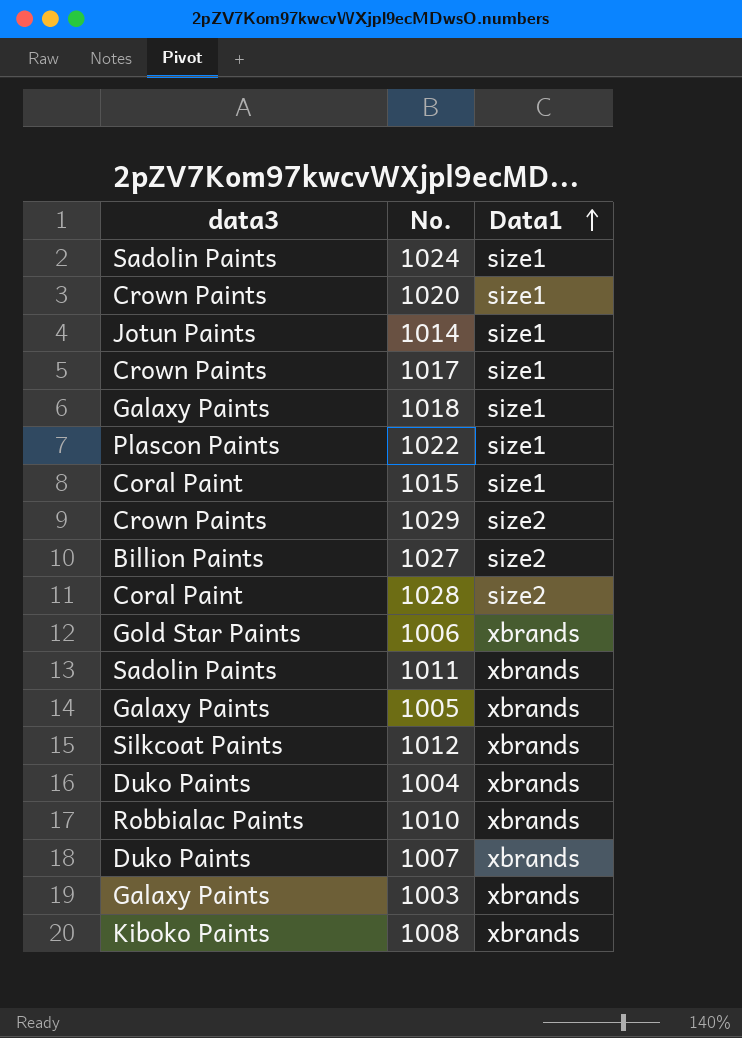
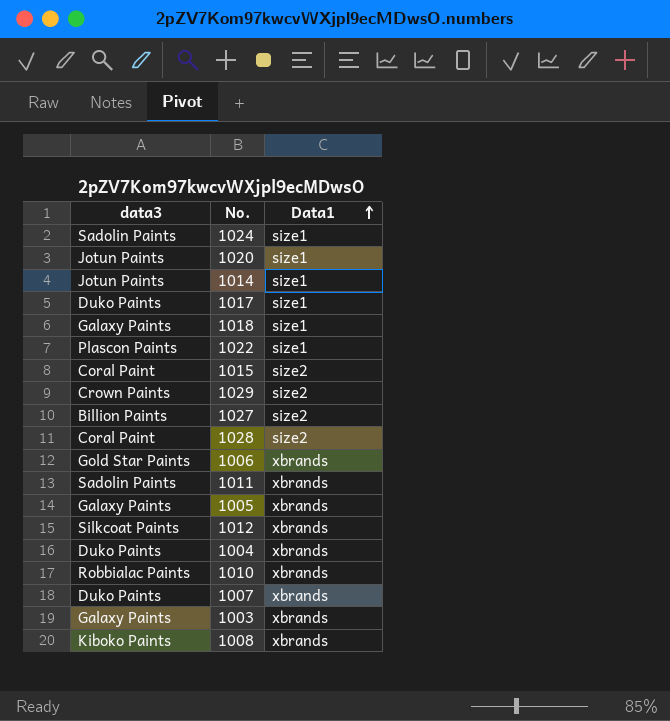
1020 | data3: Crown Paints -> Jotun Paints
1017 | data3: Crown Paints -> Duko Paints
1015 | Data1: size1 -> size2

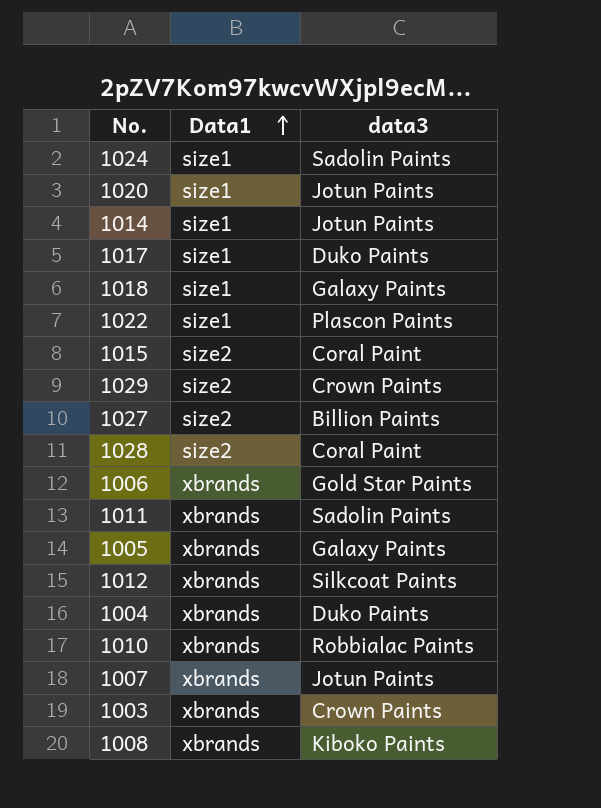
column data3 | position: 1 -> 3
1007 | data3: Duko Paints -> Jotun Paints
1003 | data3: Galaxy Paints -> Crown Paints

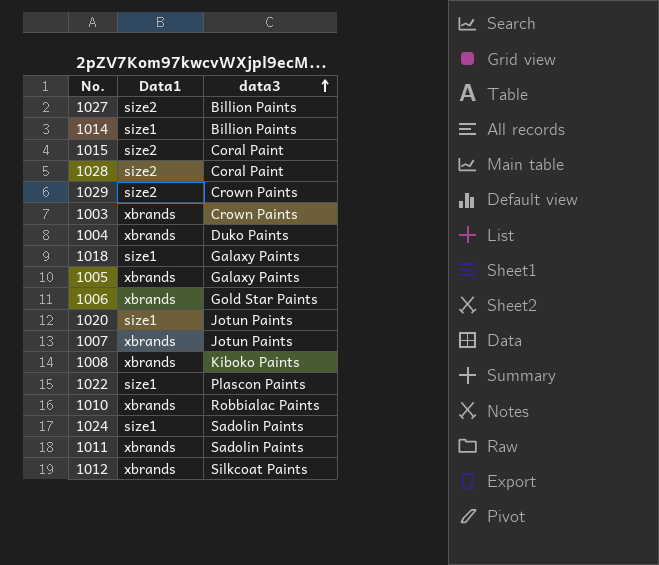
row order: Data1 ascending -> data3 ascending
row 1017: size1 | Duko Paints -> none
1014 | data3: Jotun Paints -> Billion Paints

